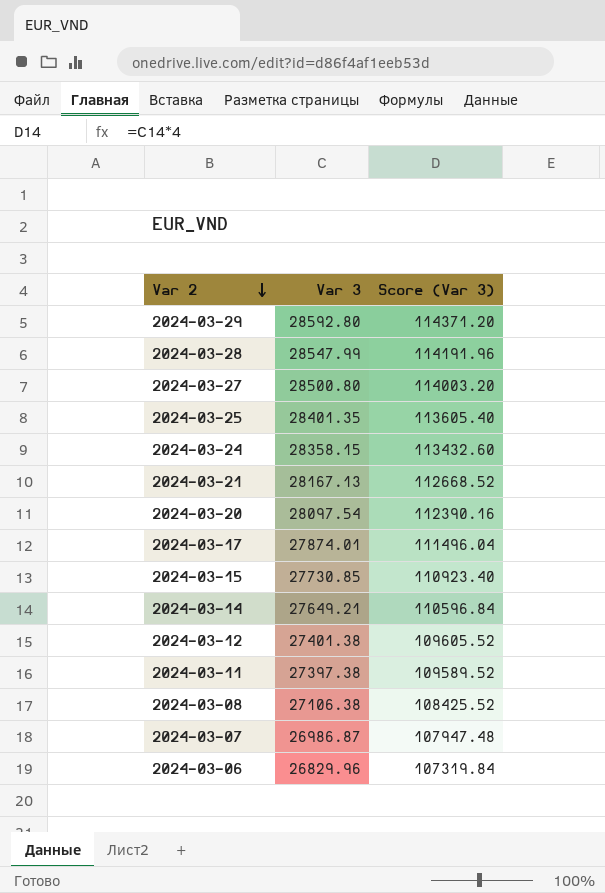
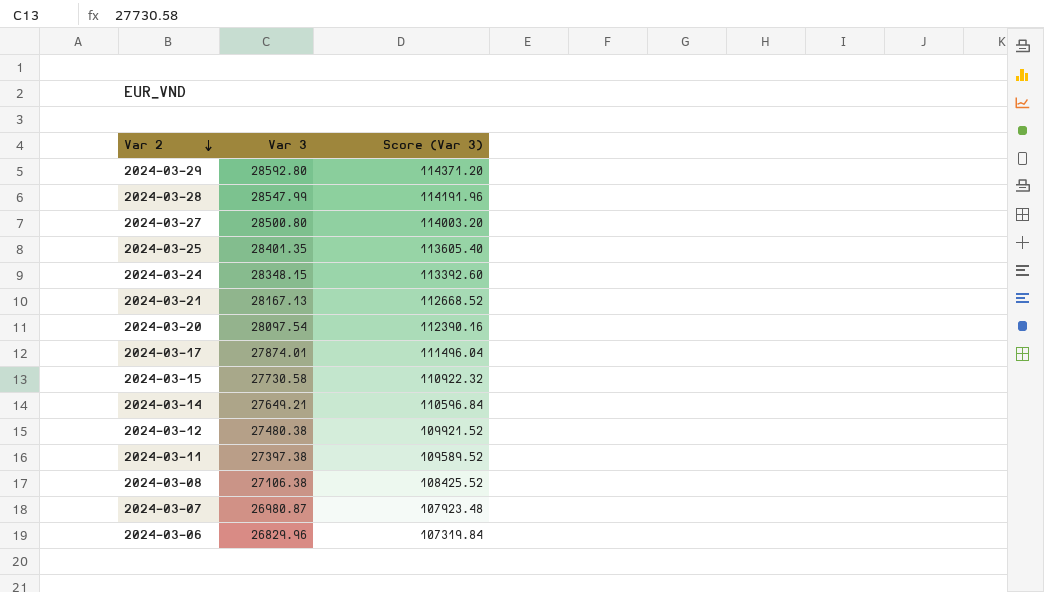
2024-03-24 | Var 3: 28358.15 -> 28348.15
2024-03-24 | Score (Var 3): 113432.60 -> 113392.60
2024-03-15 | Var 3: 27730.85 -> 27730.58
2024-03-15 | Score (Var 3): 110923.40 -> 110922.32
2024-03-12 | Var 3: 27401.38 -> 27480.38
2024-03-12 | Score (Var 3): 109605.52 -> 109921.52
2024-03-07 | Var 3: 26986.87 -> 26980.87
2024-03-07 | Score (Var 3): 107947.48 -> 107923.48

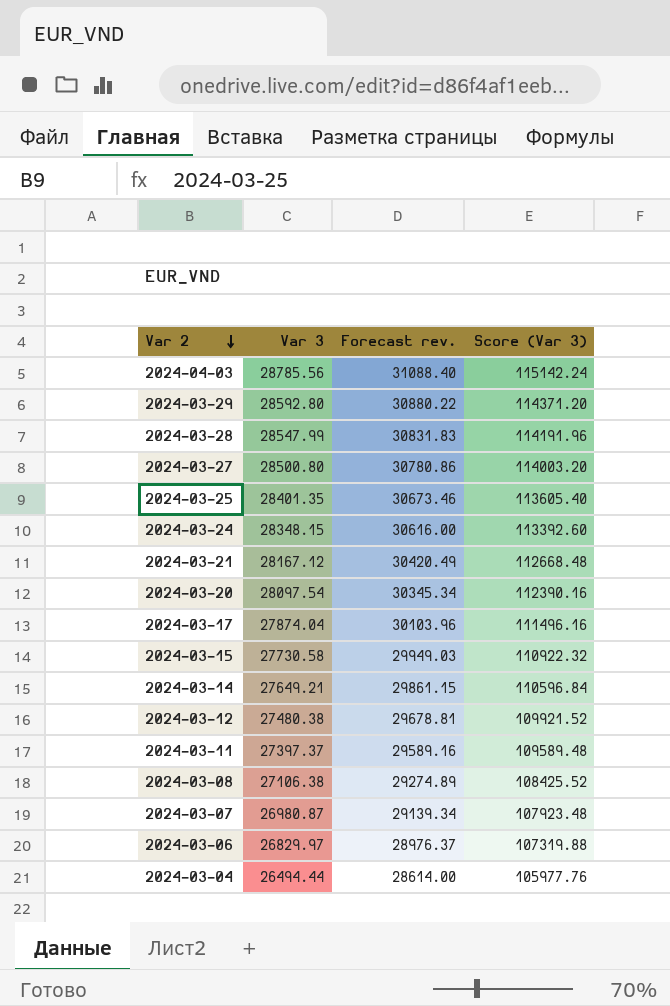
column Forecast rev. | formula: none -> [Var 3] * 1.08
row 2024-04-03: none -> 28785.56 | 31088.40 | 115142.24
2024-03-21 | Var 3: 28167.13 -> 28167.12
2024-03-21 | Score (Var 3): 112668.52 -> 112668.48
2024-03-17 | Var 3: 27874.01 -> 27874.04
2024-03-17 | Score (Var 3): 111496.04 -> 111496.16
2024-03-11 | Var 3: 27397.38 -> 27397.37
2024-03-11 | Score (Var 3): 109589.52 -> 109589.48
2024-03-06 | Var 3: 26829.96 -> 26829.97
2024-03-06 | Score (Var 3): 107319.84 -> 107319.88
row 2024-03-04: none -> 26494.44 | 28614.00 | 105977.76

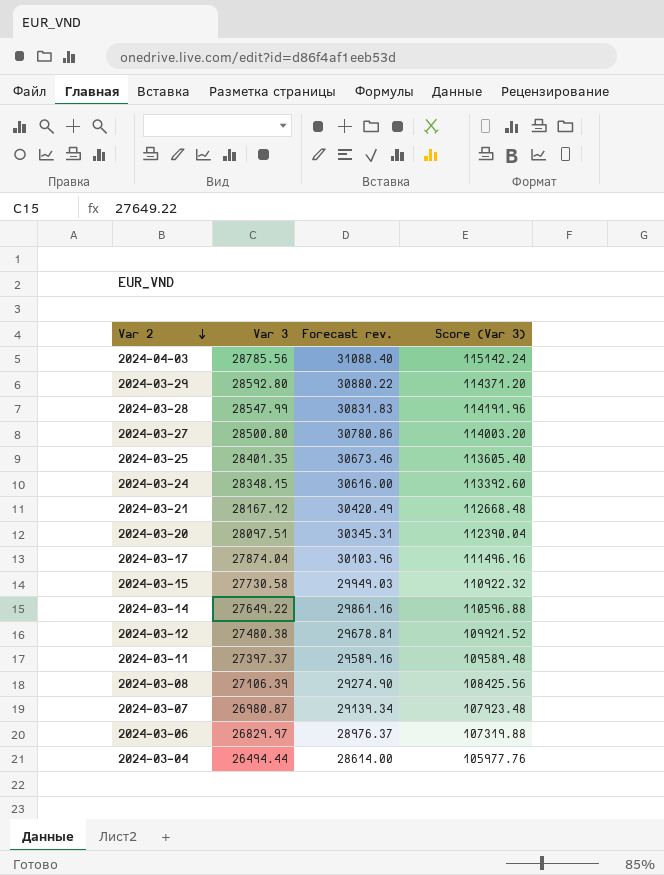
2024-03-20 | Var 3: 28097.54 -> 28097.51
2024-03-20 | Forecast rev.: 30345.34 -> 30345.31
2024-03-20 | Score (Var 3): 112390.16 -> 112390.04
2024-03-14 | Var 3: 27649.21 -> 27649.22
2024-03-14 | Forecast rev.: 29861.15 -> 29861.16
2024-03-14 | Score (Var 3): 110596.84 -> 110596.88
2024-03-08 | Var 3: 27106.38 -> 27106.39
2024-03-08 | Forecast rev.: 29274.89 -> 29274.90
2024-03-08 | Score (Var 3): 108425.52 -> 108425.56

